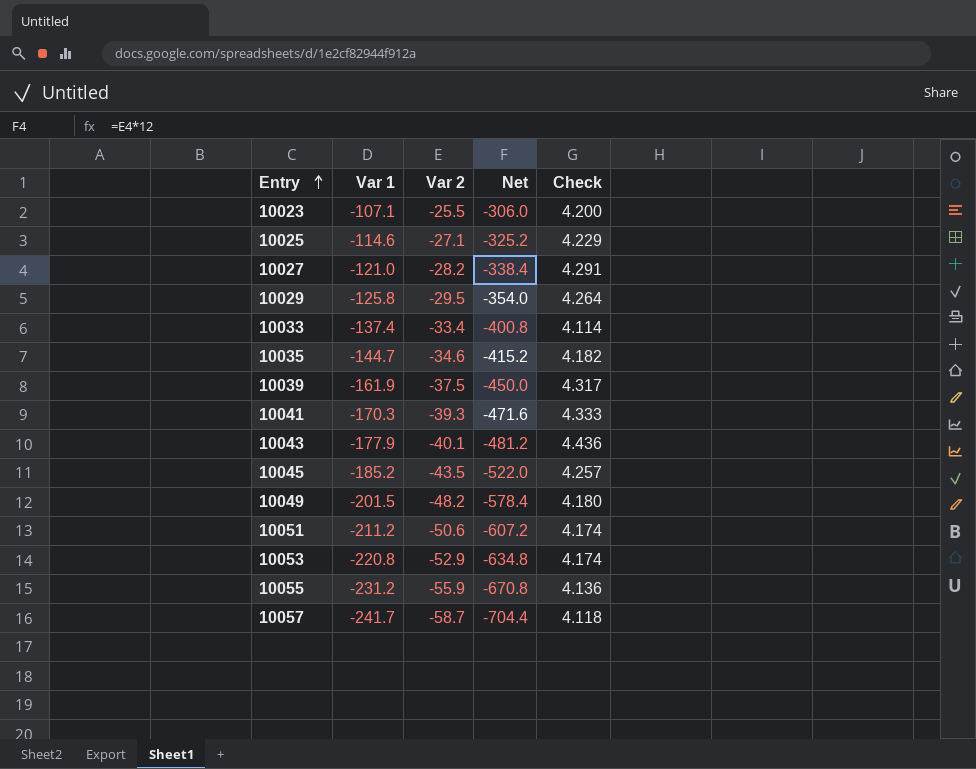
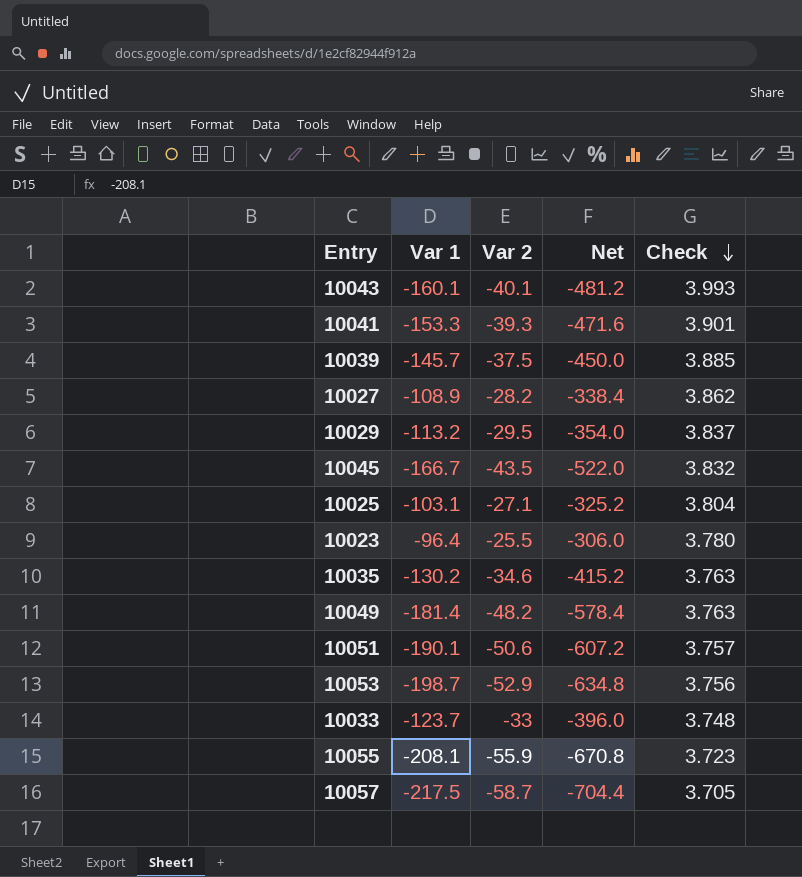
row order: Entry ascending -> Check descending
10043 | Var 1: -177.9 -> -160.1
10043 | Check: 4.436 -> 3.993
10041 | Var 1: -170.3 -> -153.3
10041 | Check: 4.333 -> 3.901
10039 | Var 1: -161.9 -> -145.7
10039 | Check: 4.317 -> 3.885
10027 | Var 1: -121.0 -> -108.9
10027 | Check: 4.291 -> 3.862
10029 | Var 1: -125.8 -> -113.2
10029 | Check: 4.264 -> 3.837
10045 | Var 1: -185.2 -> -166.7
10045 | Check: 4.257 -> 3.832
10025 | Var 1: -114.6 -> -103.1
10025 | Check: 4.229 -> 3.804
10023 | Var 1: -107.1 -> -96.4
10023 | Check: 4.200 -> 3.780
10035 | Var 1: -144.7 -> -130.2
10035 | Check: 4.182 -> 3.763
10049 | Var 1: -201.5 -> -181.4
10049 | Check: 4.180 -> 3.763
10051 | Var 1: -211.2 -> -190.1
10051 | Check: 4.174 -> 3.757
10053 | Var 1: -220.8 -> -198.7
10053 | Check: 4.174 -> 3.756
10033 | Var 1: -137.4 -> -123.7
10033 | Var 2: -33.4 -> -33
10033 | Net: -400.8 -> -396.0
10033 | Check: 4.114 -> 3.748
10055 | Var 1: -231.2 -> -208.1
10055 | Check: 4.136 -> 3.723
10057 | Var 1: -241.7 -> -217.5
10057 | Check: 4.118 -> 3.705

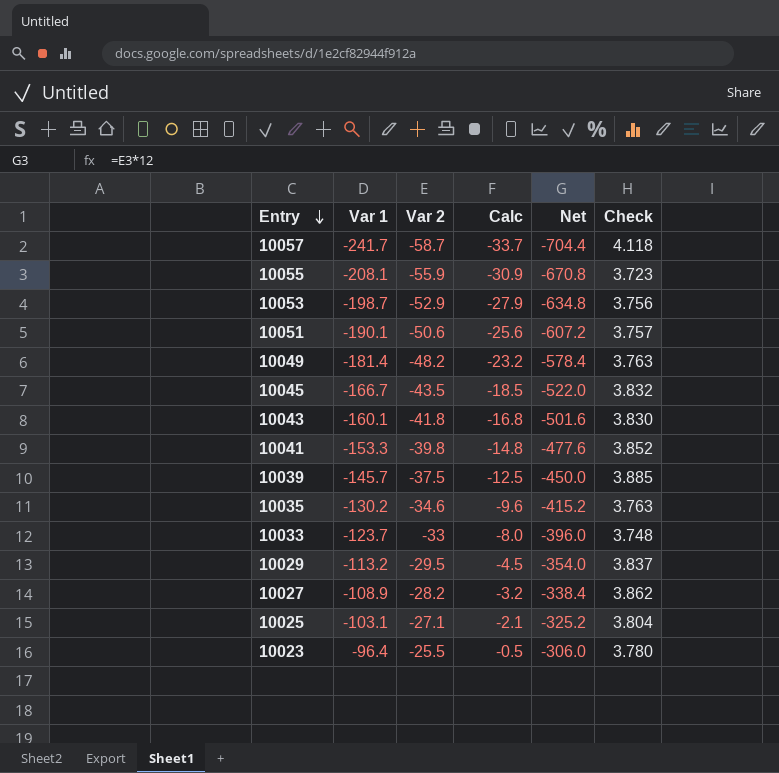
row order: Check descending -> Entry descending
column Calc | formula: none -> [Var 2] + 25
10057 | Var 1: -217.5 -> -241.7
10057 | Check: 3.705 -> 4.118
10043 | Var 2: -40.1 -> -41.8
10043 | Net: -481.2 -> -501.6
10043 | Check: 3.993 -> 3.830
10041 | Var 2: -39.3 -> -39.8
10041 | Net: -471.6 -> -477.6
10041 | Check: 3.901 -> 3.852

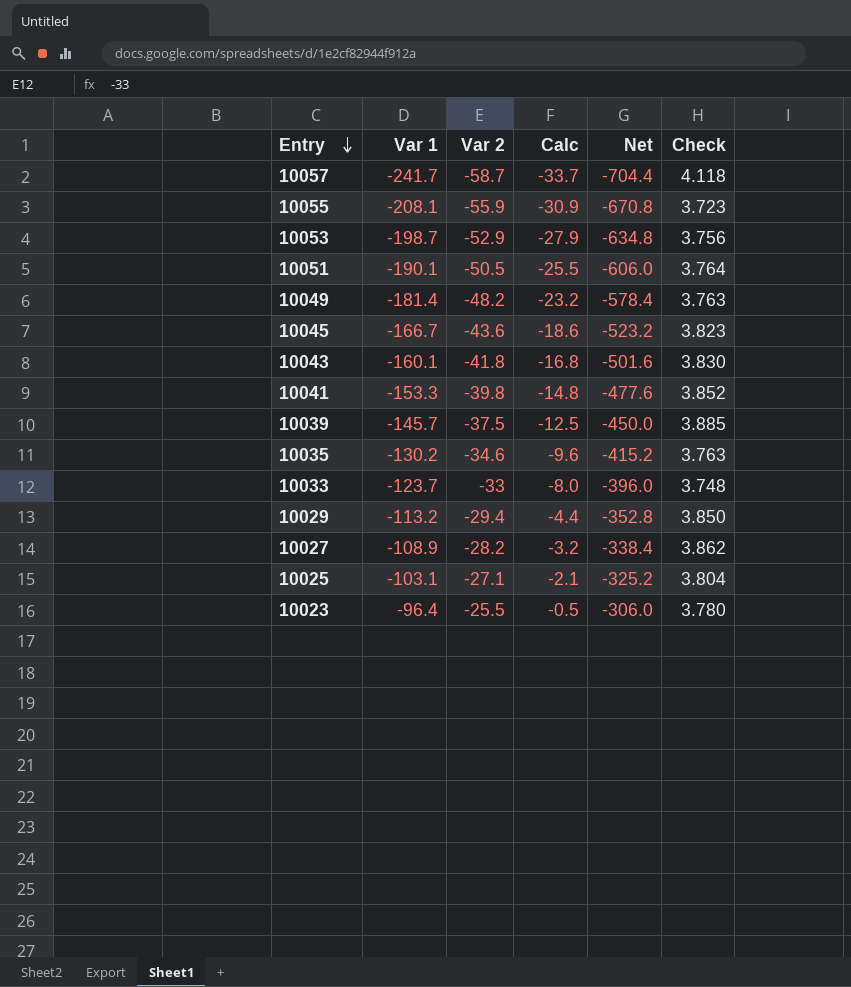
10051 | Var 2: -50.6 -> -50.5
10051 | Calc: -25.6 -> -25.5
10051 | Net: -607.2 -> -606.0
10051 | Check: 3.757 -> 3.764
10045 | Var 2: -43.5 -> -43.6
10045 | Calc: -18.5 -> -18.6
10045 | Net: -522.0 -> -523.2
10045 | Check: 3.832 -> 3.823
10029 | Var 2: -29.5 -> -29.4
10029 | Calc: -4.5 -> -4.4
10029 | Net: -354.0 -> -352.8
10029 | Check: 3.837 -> 3.850

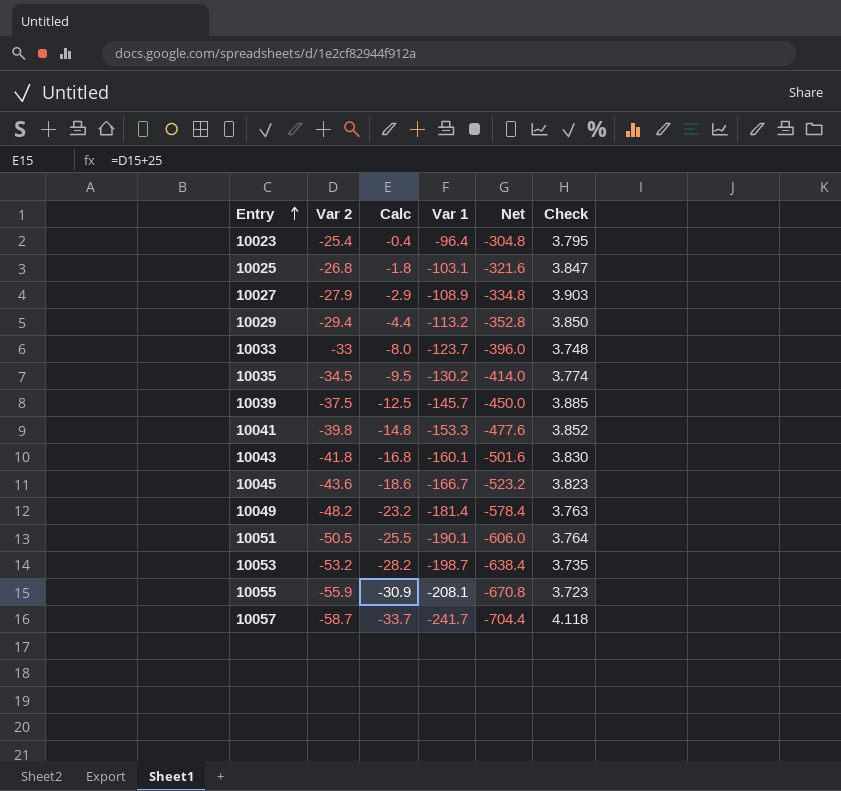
row order: Entry descending -> Entry ascending
column Var 1 | position: 2 -> 4
10023 | Var 2: -25.5 -> -25.4
10023 | Calc: -0.5 -> -0.4
10023 | Net: -306.0 -> -304.8
10023 | Check: 3.780 -> 3.795
10025 | Var 2: -27.1 -> -26.8
10025 | Calc: -2.1 -> -1.8
10025 | Net: -325.2 -> -321.6
10025 | Check: 3.804 -> 3.847
10027 | Var 2: -28.2 -> -27.9
10027 | Calc: -3.2 -> -2.9
10027 | Net: -338.4 -> -334.8
10027 | Check: 3.862 -> 3.903
10035 | Var 2: -34.6 -> -34.5
10035 | Calc: -9.6 -> -9.5
10035 | Net: -415.2 -> -414.0
10035 | Check: 3.763 -> 3.774
10053 | Var 2: -52.9 -> -53.2
10053 | Calc: -27.9 -> -28.2
10053 | Net: -634.8 -> -638.4
10053 | Check: 3.756 -> 3.735

